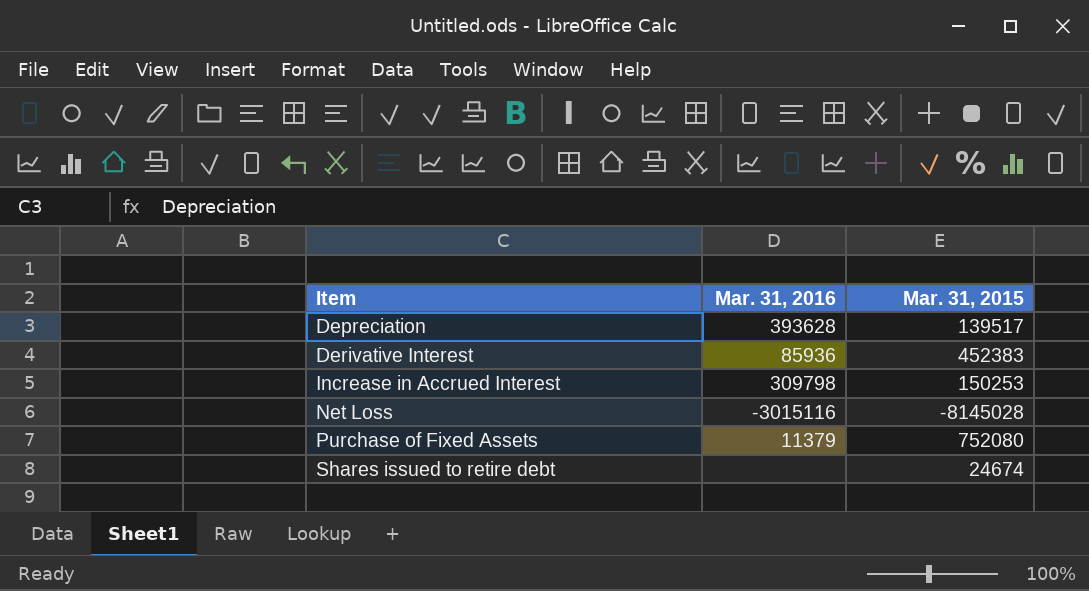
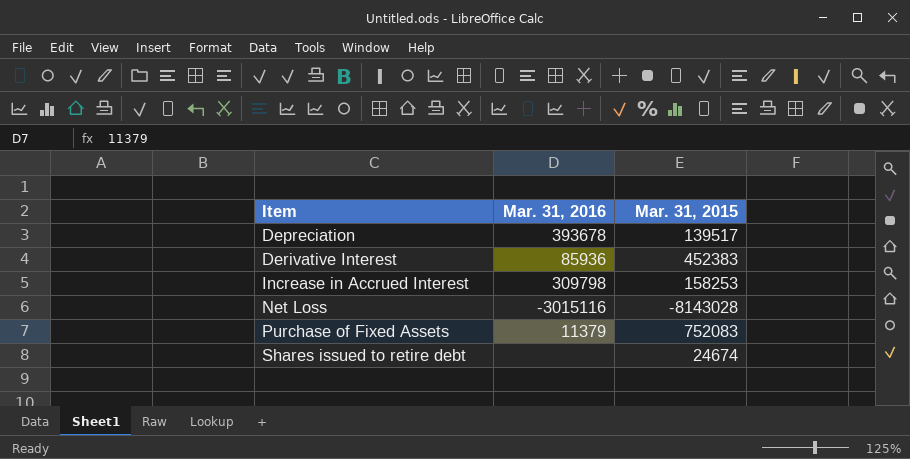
Depreciation | Mar. 31, 2016: 393628 -> 393678
Increase in Accrued Interest | Mar. 31, 2015: 150253 -> 158253
Net Loss | Mar. 31, 2015: -8145028 -> -8143028
Purchase of Fixed Assets | Mar. 31, 2015: 752080 -> 752083

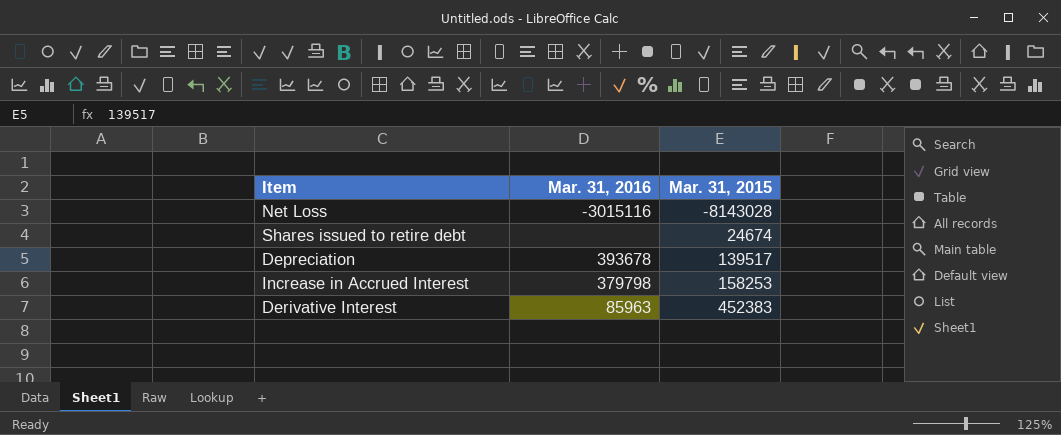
row order: Item ascending -> Mar. 31, 2015 ascending
row Purchase of Fixed Assets: 11379 | 752083 -> none
Increase in Accrued Interest | Mar. 31, 2016: 309798 -> 379798
Derivative Interest | Mar. 31, 2016: 85936 -> 85963

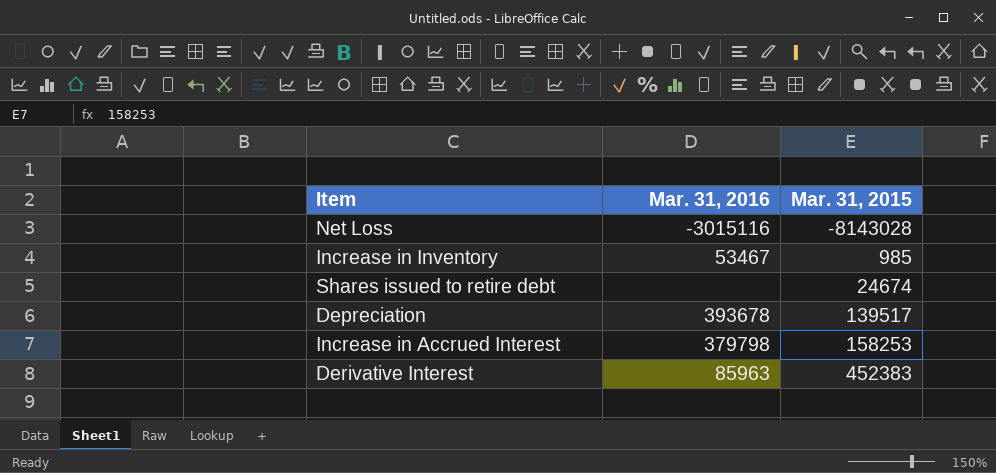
row Increase in Inventory: none -> 53467 | 985

